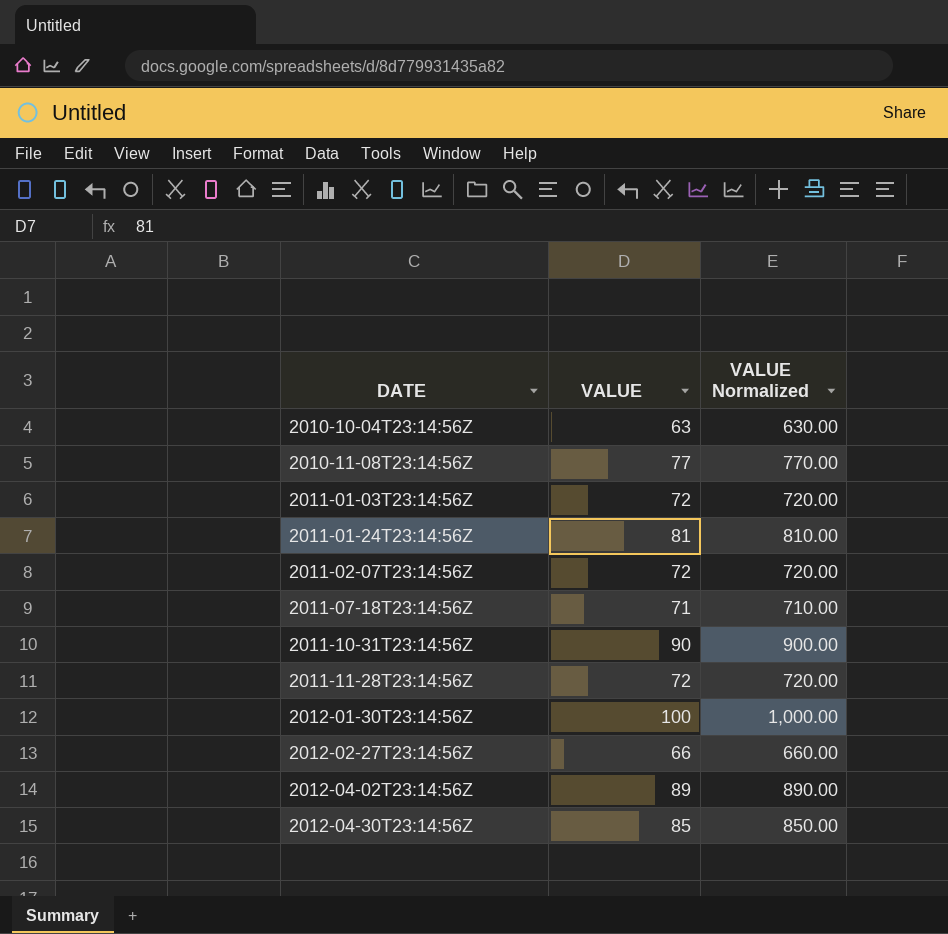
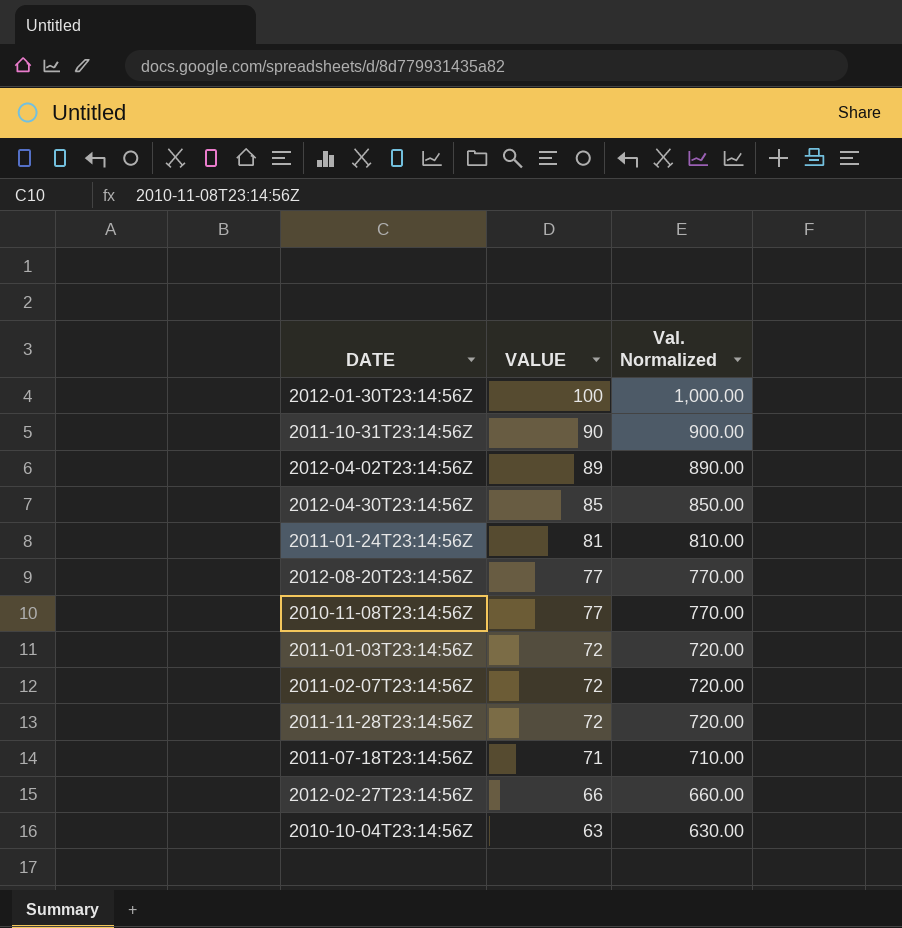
row order: DATE ascending -> VALUE descending
column name: VALUE Normalized -> Val. Normalized
row 2012-08-20T23:14:56Z: none -> 77 | 770.00

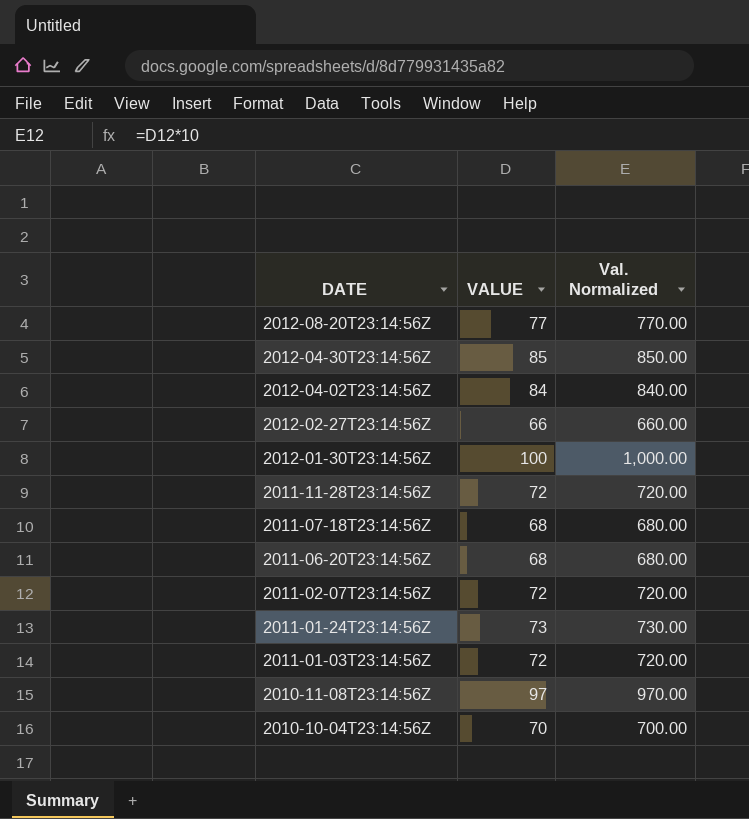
row order: VALUE descending -> DATE descending
row 2011-10-31T23:14:56Z: 90 | 900.00 -> none
2012-04-02T23:14:56Z | VALUE: 89 -> 84
2012-04-02T23:14:56Z | Val. Normalized: 890.00 -> 840.00
2011-07-18T23:14:56Z | VALUE: 71 -> 68
2011-07-18T23:14:56Z | Val. Normalized: 710.00 -> 680.00
row 2011-06-20T23:14:56Z: none -> 68 | 680.00
2011-01-24T23:14:56Z | VALUE: 81 -> 73
2011-01-24T23:14:56Z | Val. Normalized: 810.00 -> 730.00
2010-11-08T23:14:56Z | VALUE: 77 -> 97
2010-11-08T23:14:56Z | Val. Normalized: 770.00 -> 970.00
2010-10-04T23:14:56Z | VALUE: 63 -> 70
2010-10-04T23:14:56Z | Val. Normalized: 630.00 -> 700.00

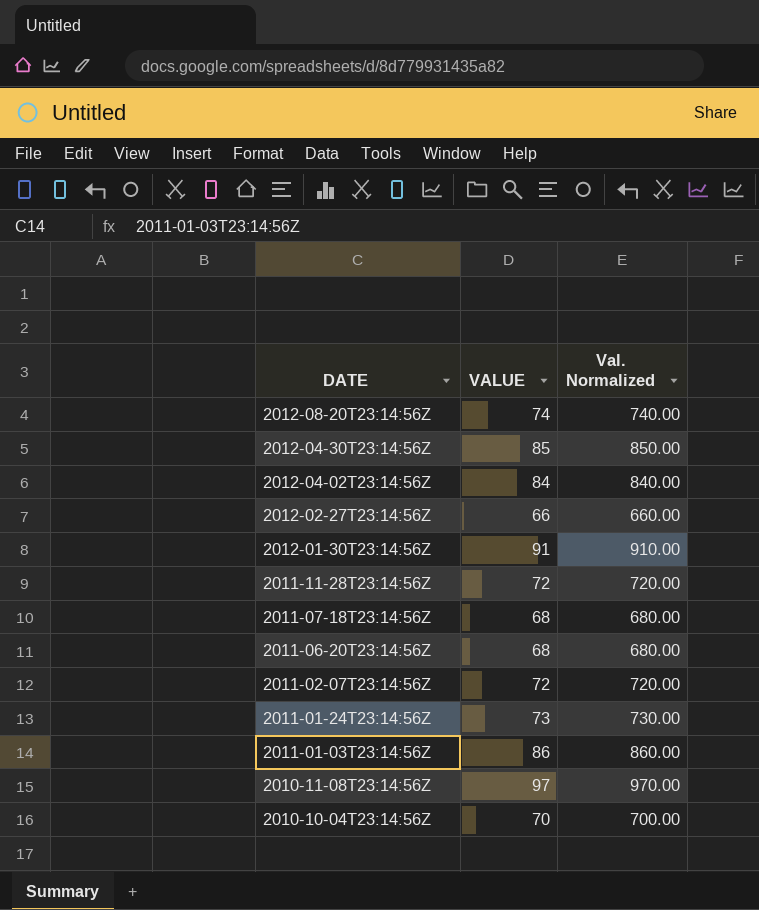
2012-08-20T23:14:56Z | VALUE: 77 -> 74
2012-08-20T23:14:56Z | Val. Normalized: 770.00 -> 740.00
2012-01-30T23:14:56Z | VALUE: 100 -> 91
2012-01-30T23:14:56Z | Val. Normalized: 1,000.00 -> 910.00
2011-01-03T23:14:56Z | VALUE: 72 -> 86
2011-01-03T23:14:56Z | Val. Normalized: 720.00 -> 860.00

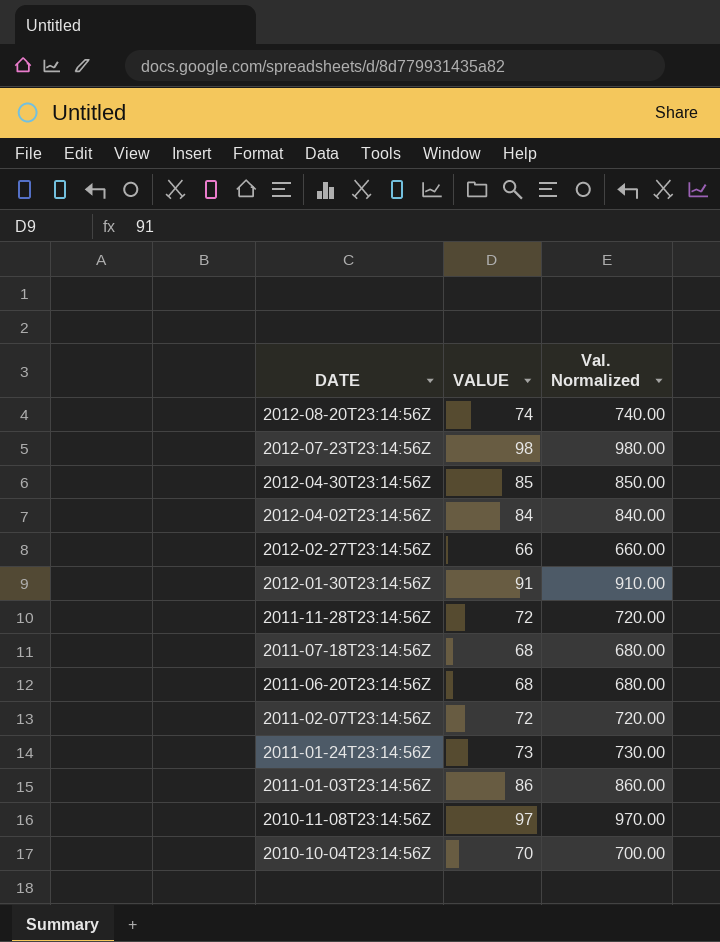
row 2012-07-23T23:14:56Z: none -> 98 | 980.00

